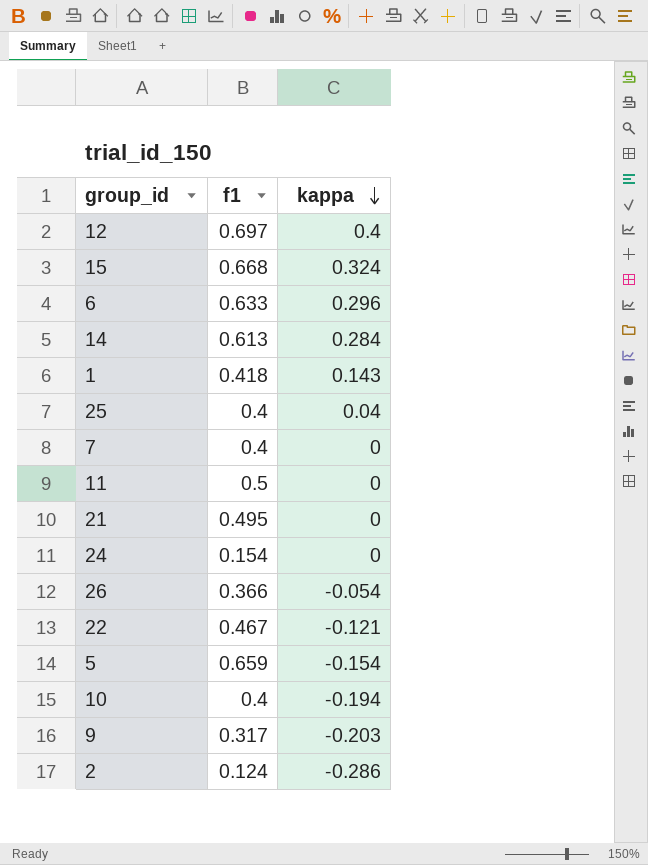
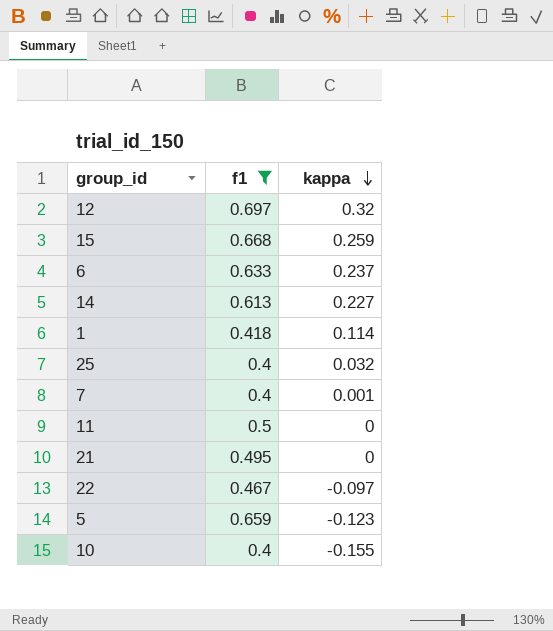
filter: none -> f1 >= 0.4
12 | kappa: 0.4 -> 0.32
15 | kappa: 0.324 -> 0.259
6 | kappa: 0.296 -> 0.237
14 | kappa: 0.284 -> 0.227
1 | kappa: 0.143 -> 0.114
25 | kappa: 0.04 -> 0.032
7 | kappa: 0 -> 0.001
22 | kappa: -0.121 -> -0.097
5 | kappa: -0.154 -> -0.123
10 | kappa: -0.194 -> -0.155

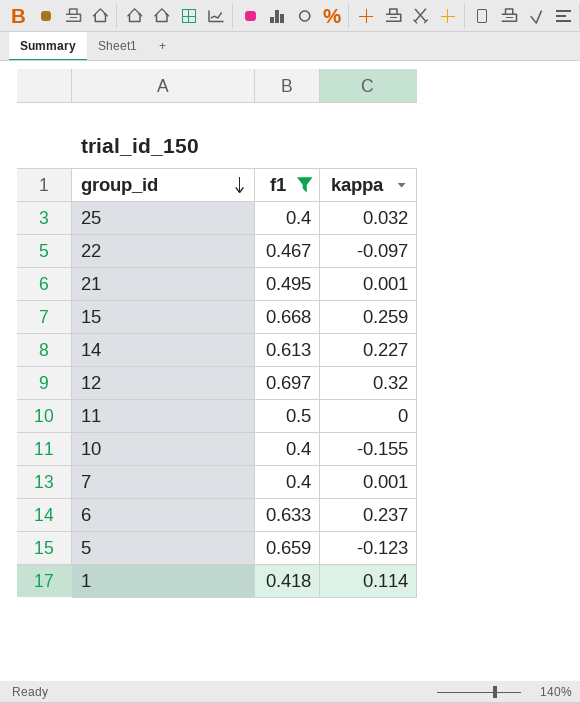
row order: kappa descending -> group_id descending
21 | kappa: 0 -> 0.001

